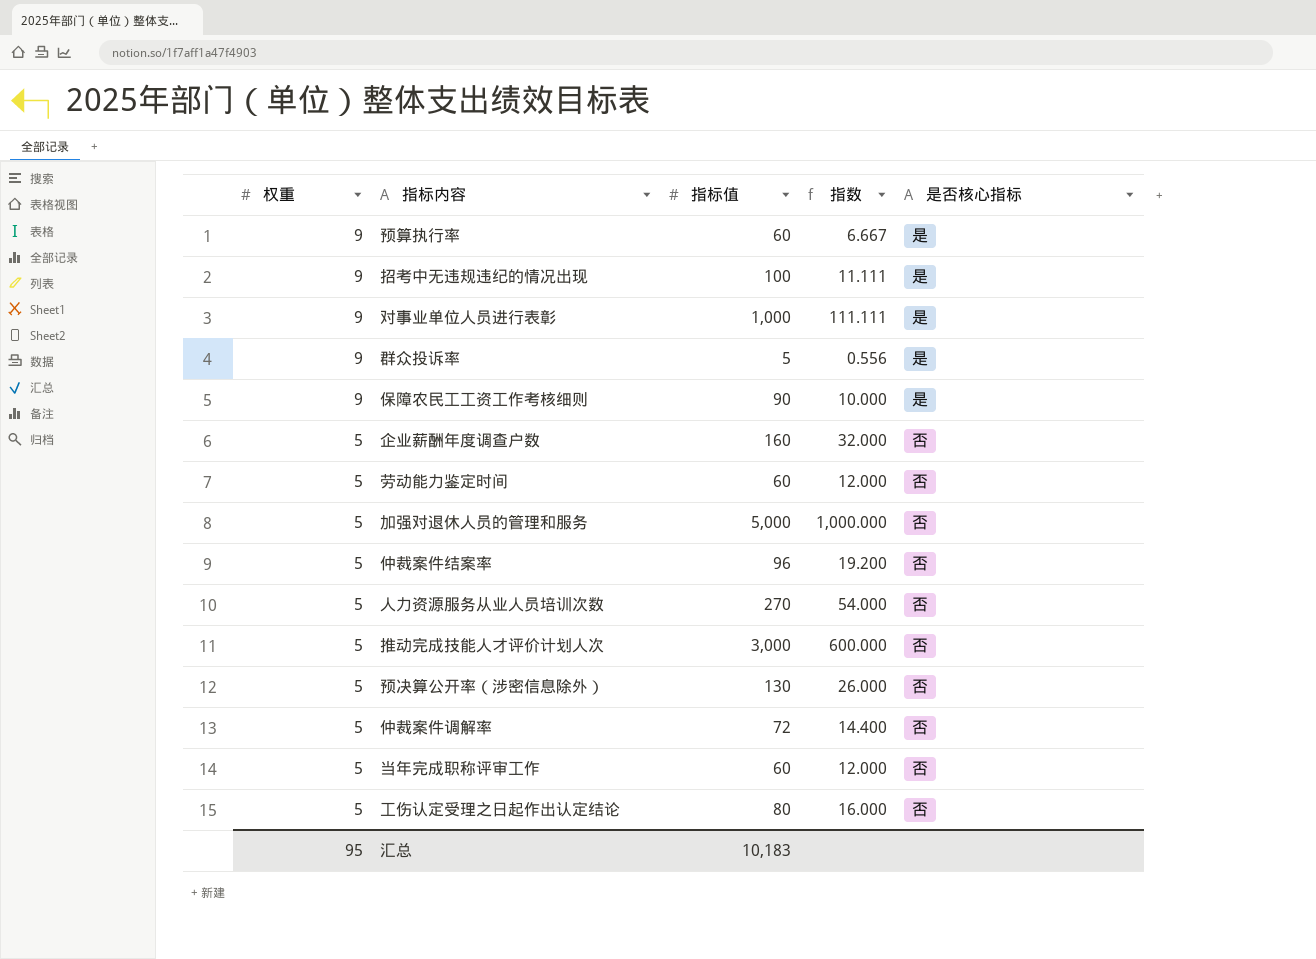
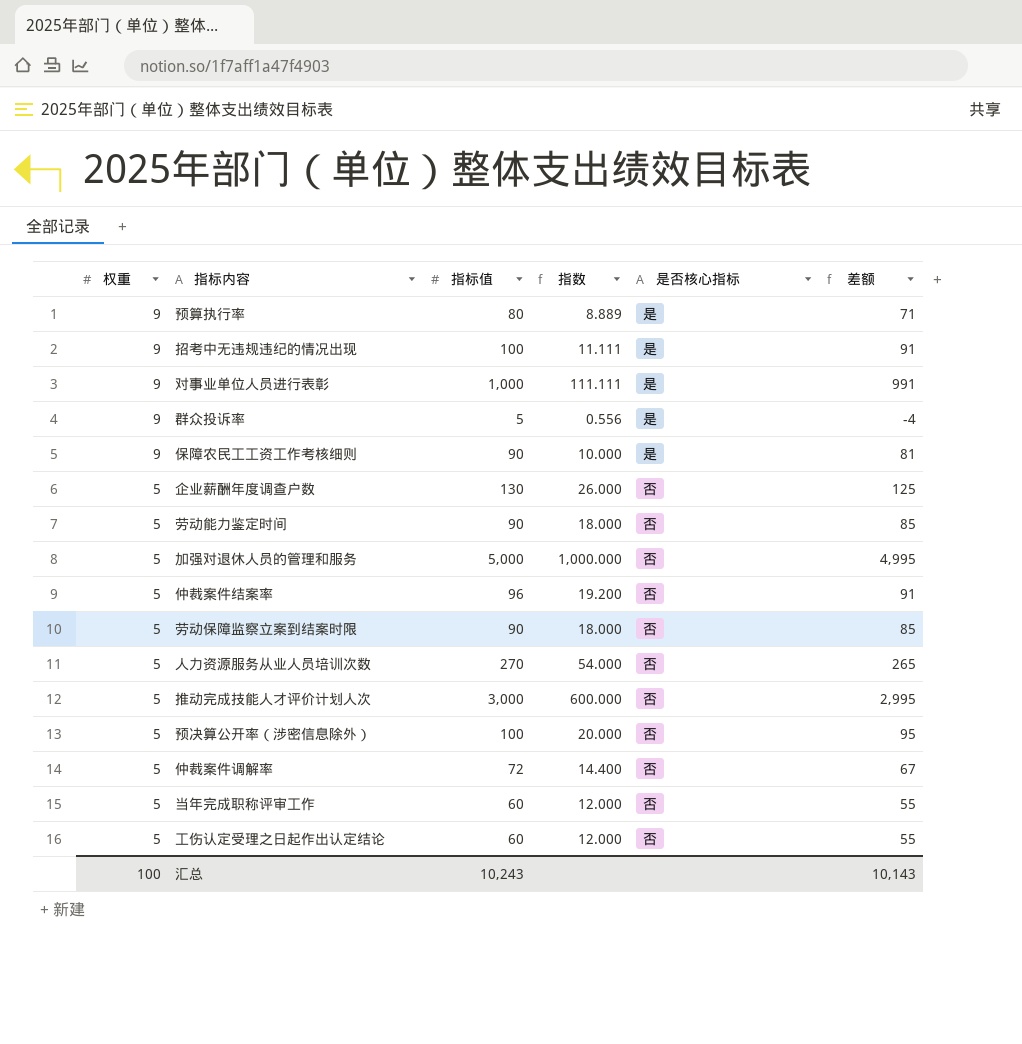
column 差额 | formula: none -> [指标值] - [权重]
预算执行率 | 指标值: 60 -> 80
预算执行率 | 指数: 6.667 -> 8.889
企业薪酬年度调查户数 | 指标值: 160 -> 130
企业薪酬年度调查户数 | 指数: 32.000 -> 26.000
劳动能力鉴定时间 | 指标值: 60 -> 90
劳动能力鉴定时间 | 指数: 12.000 -> 18.000
row 劳动保障监察立案到结案时限: none -> 5 | 90 | 18.000 | 否 | 85
预决算公开率（涉密信息除外） | 指标值: 130 -> 100
预决算公开率（涉密信息除外） | 指数: 26.000 -> 20.000
工伤认定受理之日起作出认定结论 | 指标值: 80 -> 60
工伤认定受理之日起作出认定结论 | 指数: 16.000 -> 12.000
汇总 | 权重: 95 -> 100
汇总 | 指标值: 10,183 -> 10,243

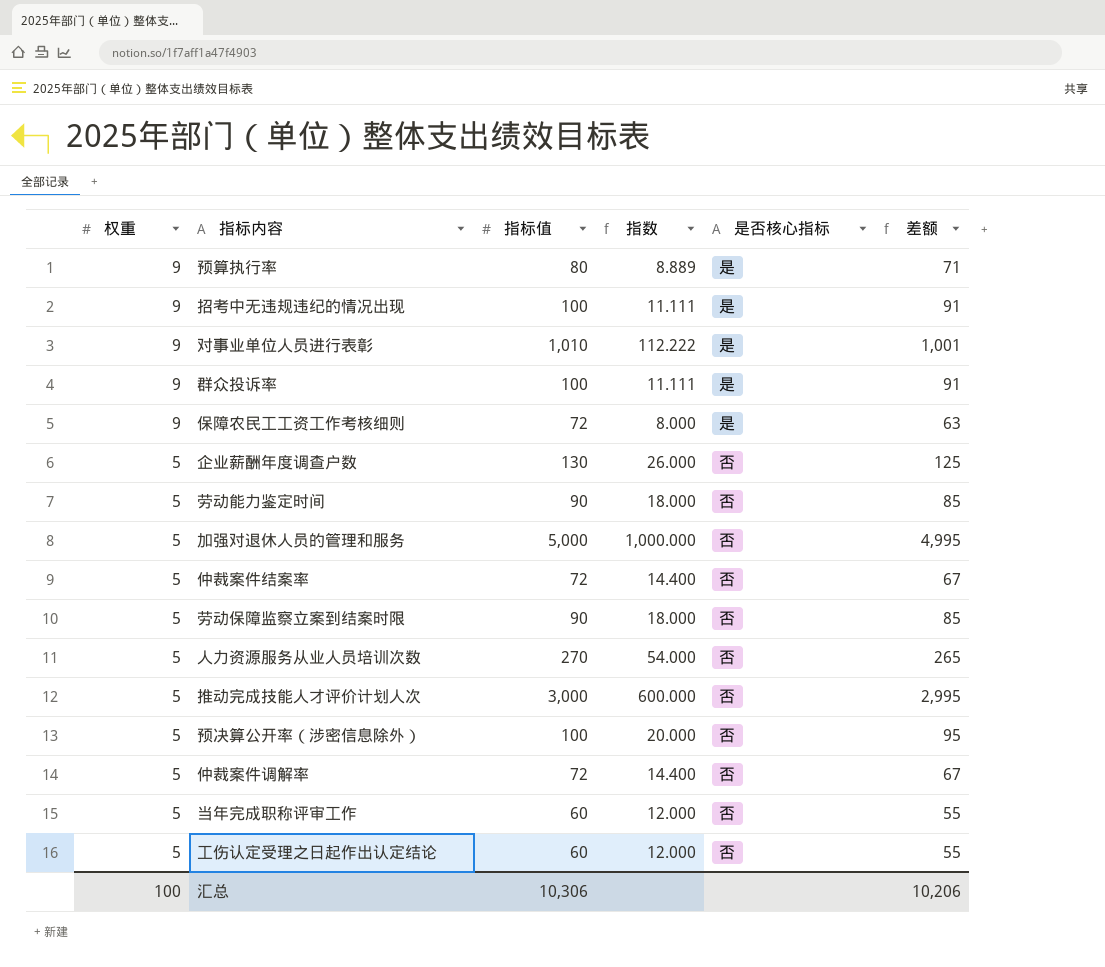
对事业单位人员进行表彰 | 指标值: 1,000 -> 1,010
对事业单位人员进行表彰 | 指数: 111.111 -> 112.222
对事业单位人员进行表彰 | 差额: 991 -> 1,001
群众投诉率 | 指标值: 5 -> 100
群众投诉率 | 指数: 0.556 -> 11.111
群众投诉率 | 差额: -4 -> 91
保障农民工工资工作考核细则 | 指标值: 90 -> 72
保障农民工工资工作考核细则 | 指数: 10.000 -> 8.000
保障农民工工资工作考核细则 | 差额: 81 -> 63
仲裁案件结案率 | 指标值: 96 -> 72
仲裁案件结案率 | 指数: 19.200 -> 14.400
仲裁案件结案率 | 差额: 91 -> 67
汇总 | 指标值: 10,243 -> 10,306
汇总 | 差额: 10,143 -> 10,206

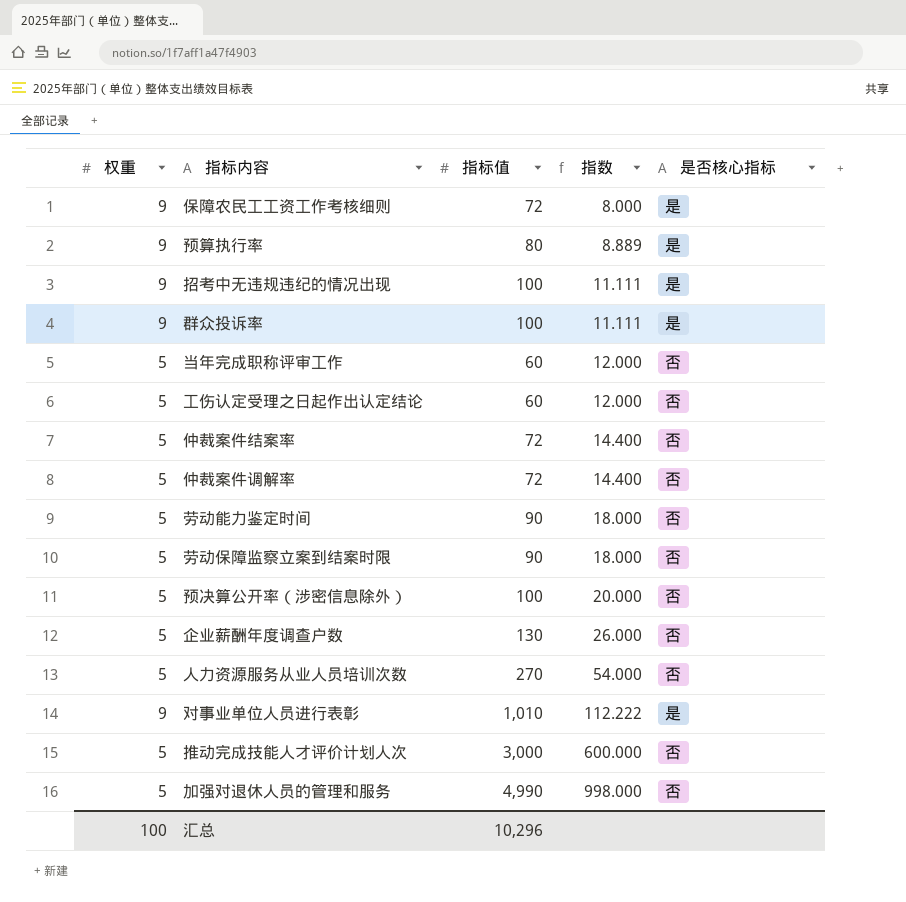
row order: 权重 descending -> 指数 ascending
column 差额 | formula: [指标值] - [权重] -> none
加强对退休人员的管理和服务 | 指标值: 5,000 -> 4,990
加强对退休人员的管理和服务 | 指数: 1,000.000 -> 998.000
汇总 | 指标值: 10,306 -> 10,296

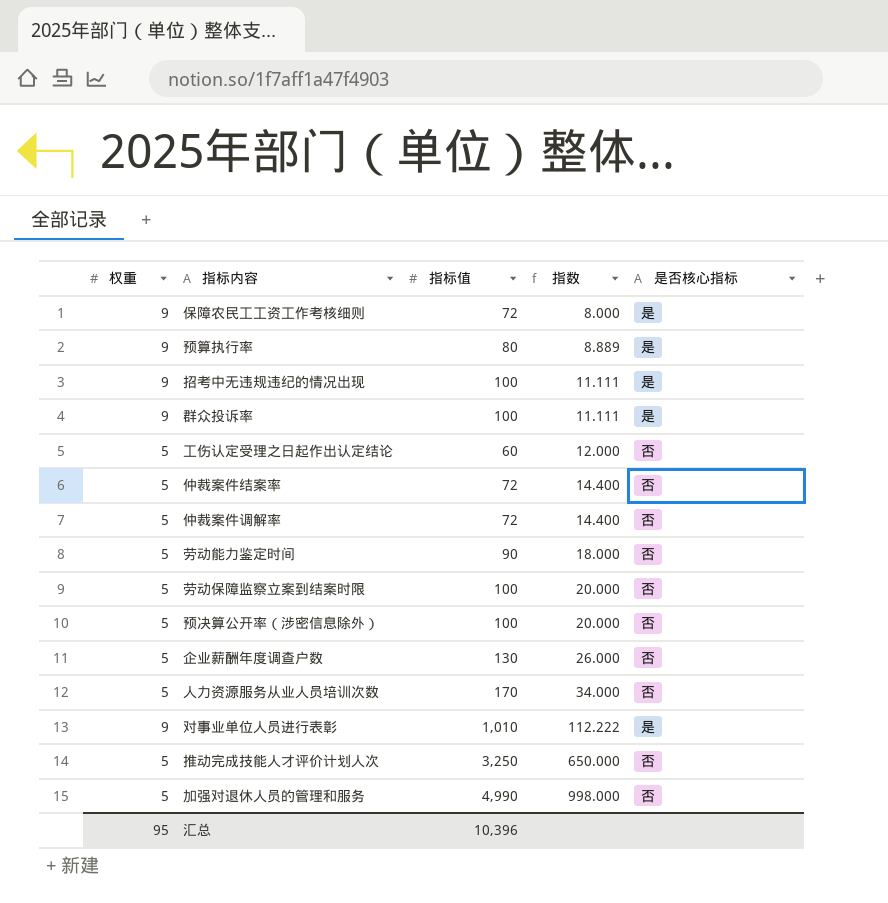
row 当年完成职称评审工作: 5 | 60 | 12.000 | 否 -> none
劳动保障监察立案到结案时限 | 指标值: 90 -> 100
劳动保障监察立案到结案时限 | 指数: 18.000 -> 20.000
人力资源服务从业人员培训次数 | 指标值: 270 -> 170
人力资源服务从业人员培训次数 | 指数: 54.000 -> 34.000
推动完成技能人才评价计划人次 | 指标值: 3,000 -> 3,250
推动完成技能人才评价计划人次 | 指数: 600.000 -> 650.000
汇总 | 权重: 100 -> 95
汇总 | 指标值: 10,296 -> 10,396

